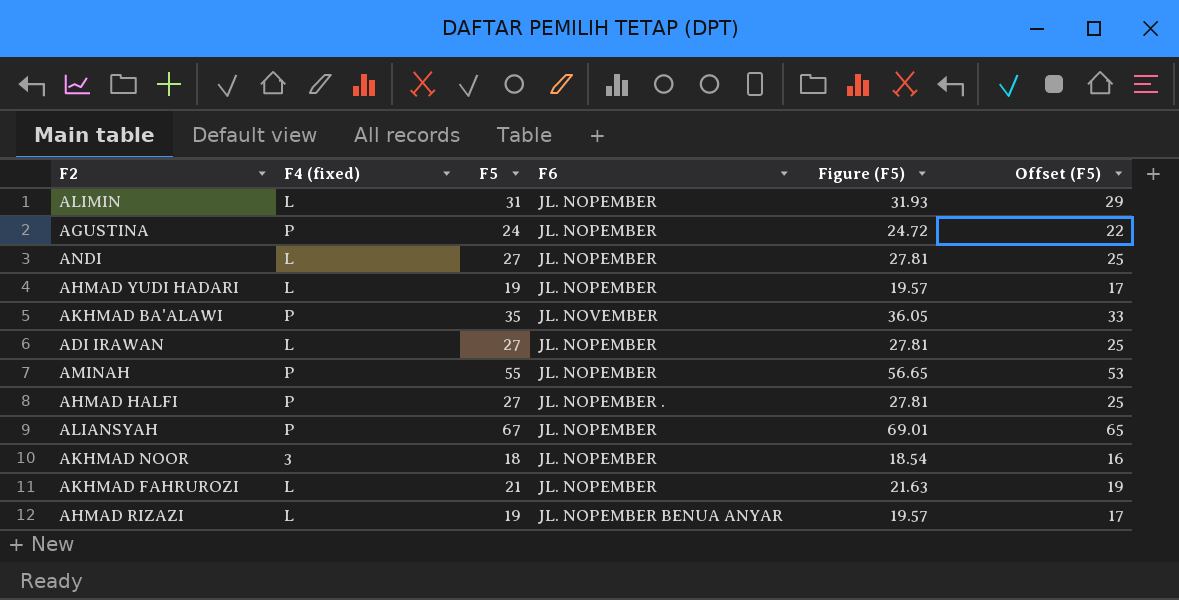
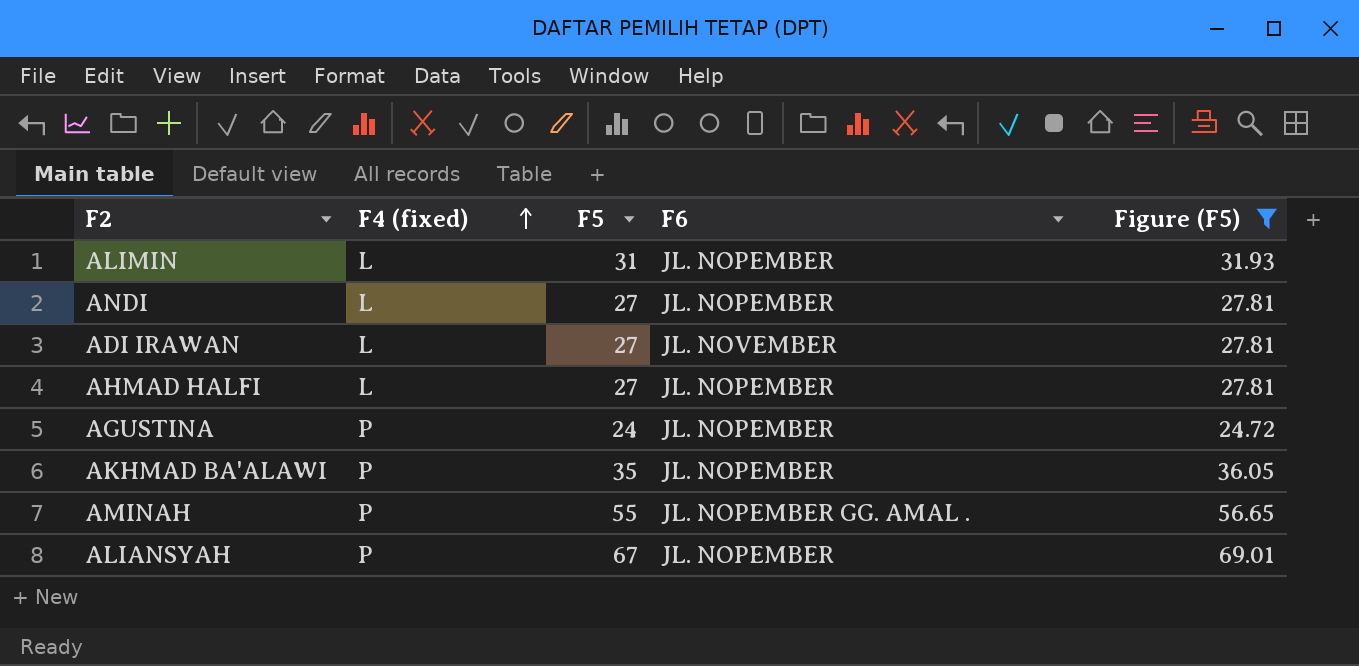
filter: none -> Figure (F5) >= 24.72
row order: none -> F4 (fixed) ascending
column Offset (F5) | formula: [F5] - 2 -> none
ADI IRAWAN | F6: JL. NOPEMBER -> JL. NOVEMBER
AHMAD HALFI | F4 (fixed): P -> L
AHMAD HALFI | F6: JL. NOPEMBER . -> JL. NOPEMBER
AKHMAD BA'ALAWI | F6: JL. NOVEMBER -> JL. NOPEMBER
AMINAH | F6: JL. NOPEMBER -> JL. NOPEMBER GG. AMAL .

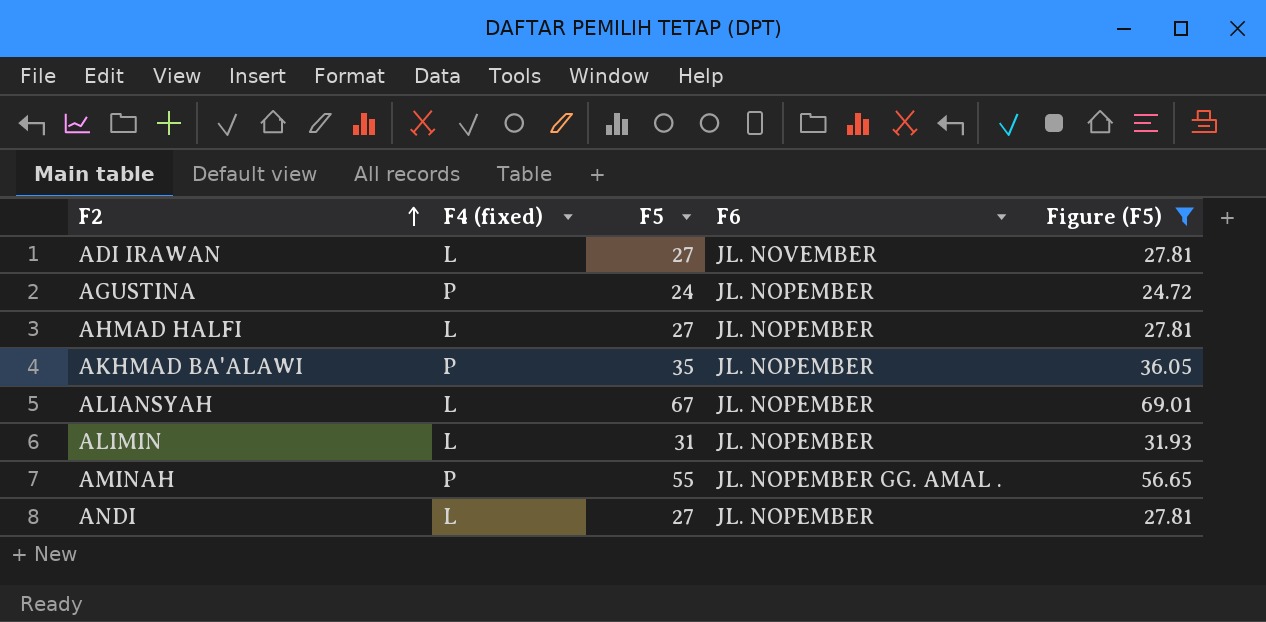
row order: F4 (fixed) ascending -> F2 ascending
ALIANSYAH | F4 (fixed): P -> L

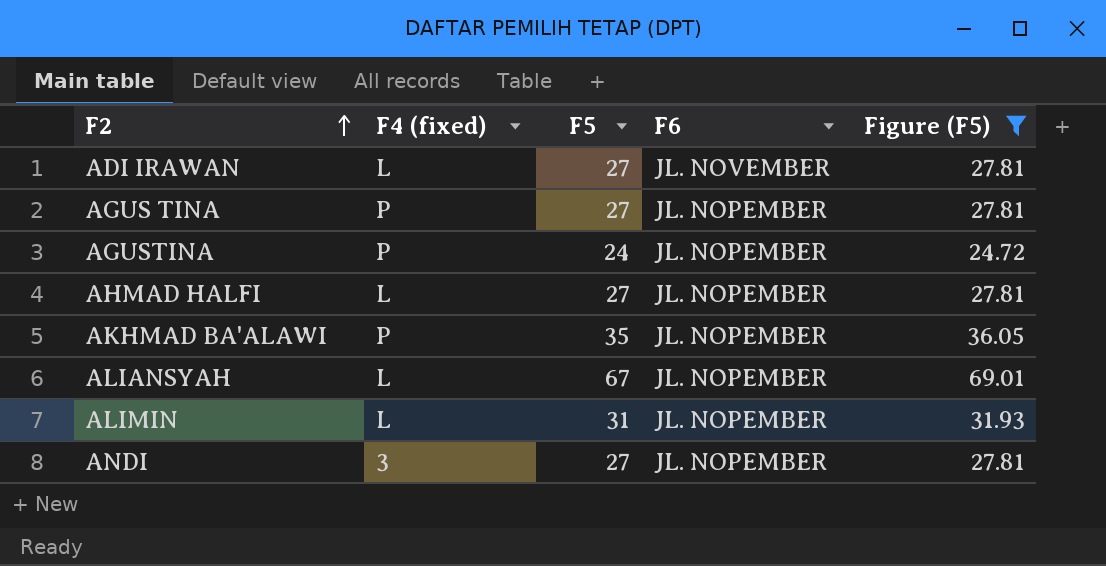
row AMINAH: P | 55 | JL. NOPEMBER GG. AMAL . | 56.65 -> none
row AGUS TINA: none -> P | 27 | JL. NOPEMBER | 27.81
ANDI | F4 (fixed): L -> 3

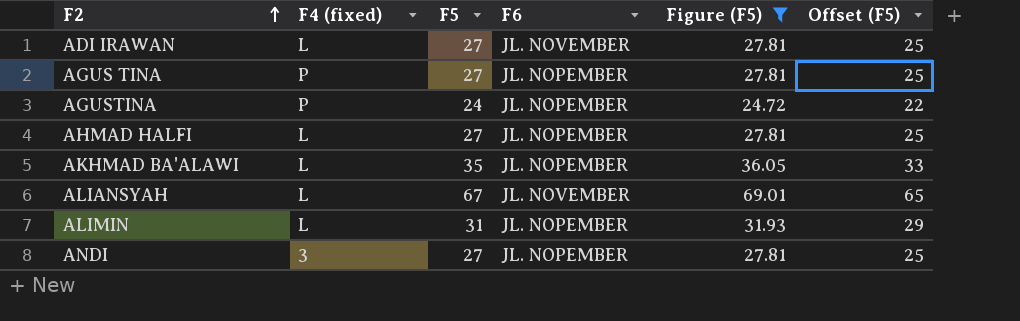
column Offset (F5) | formula: none -> [F5] - 2
AKHMAD BA'ALAWI | F4 (fixed): P -> L
ALIANSYAH | F6: JL. NOPEMBER -> JL. NOVEMBER

